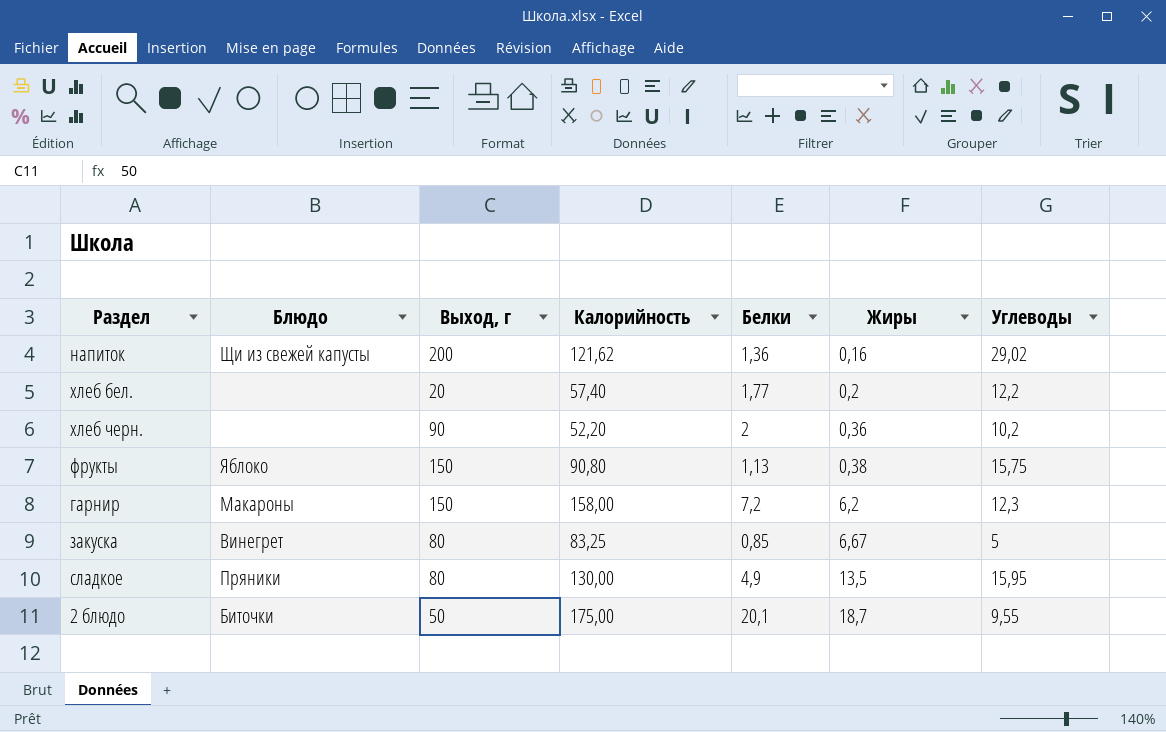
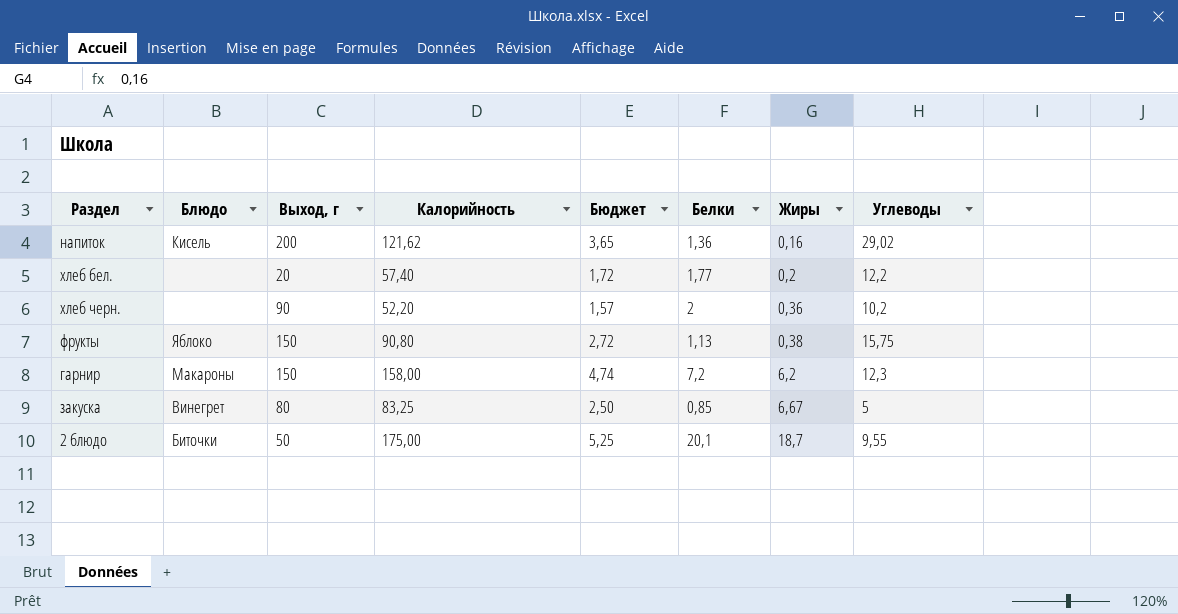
column Бюджет | formula: none -> [Калорийность] * 0,03
row сладкое: Пряники | 80 | 130,00 | 4,9 | 13,5 | 15,95 -> none
напиток | Блюдо: Щи из свежей капусты -> Кисель

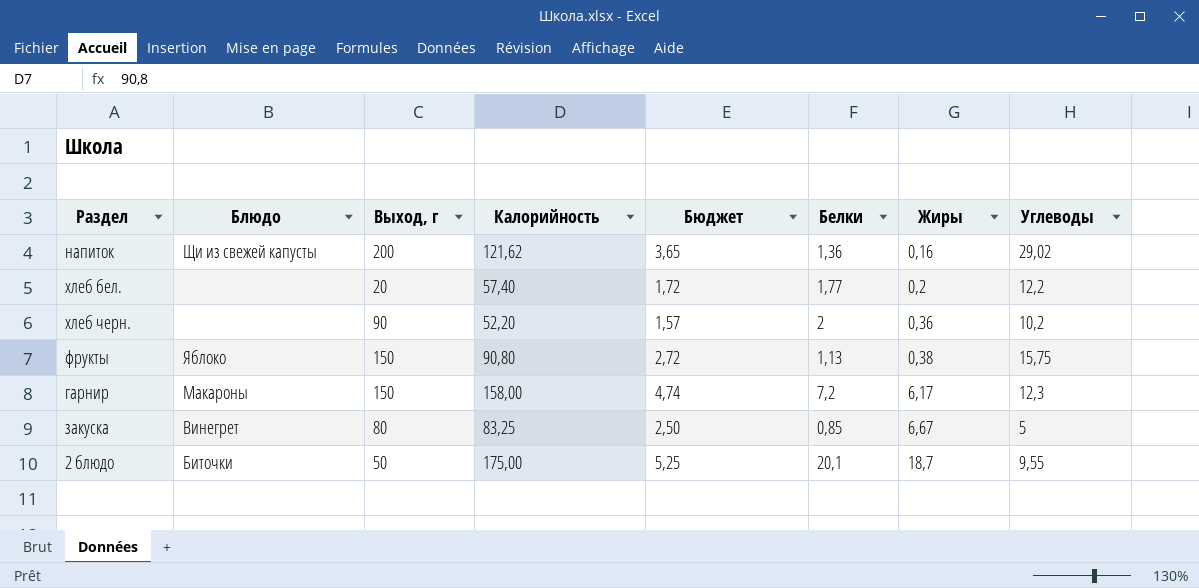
напиток | Блюдо: Кисель -> Щи из свежей капусты
гарнир | Жиры: 6,2 -> 6,17

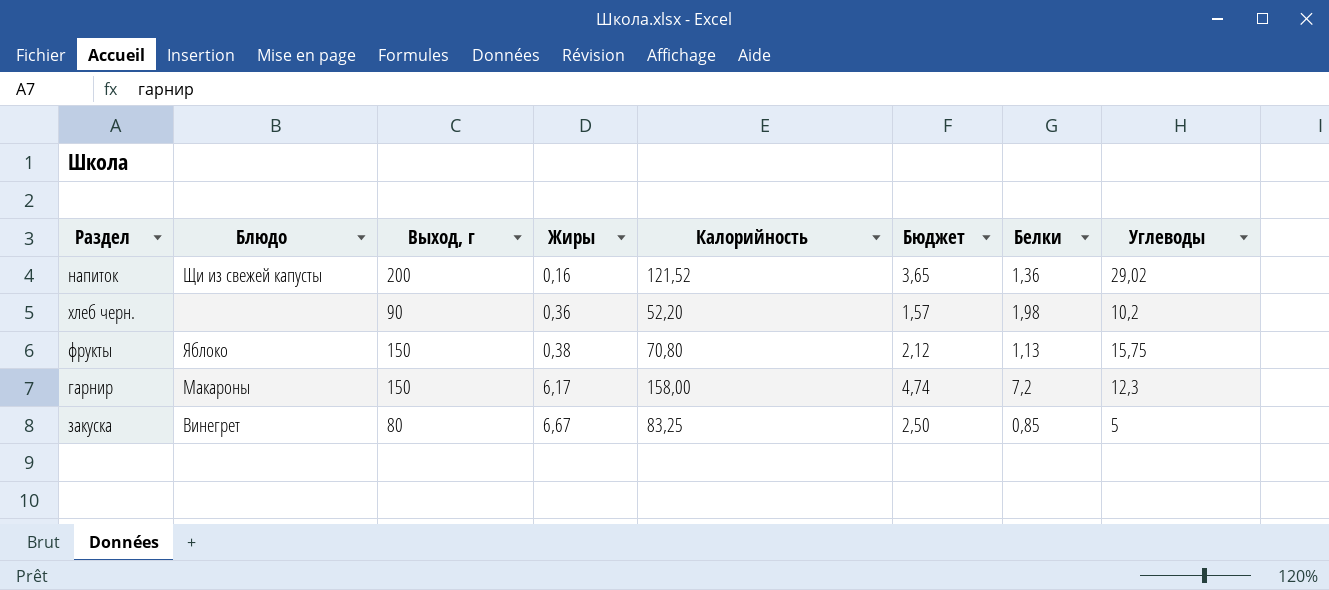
column Жиры | position: 7 -> 4
row хлеб бел.: none | 20 | 57,40 | 1,72 | 1,77 | 0,2 | 12,2 -> none
row 2 блюдо: Биточки | 50 | 175,00 | 5,25 | 20,1 | 18,7 | 9,55 -> none
напиток | Калорийность: 121,62 -> 121,52
хлеб черн. | Белки: 2 -> 1,98
фрукты | Калорийность: 90,80 -> 70,80
фрукты | Бюджет: 2,72 -> 2,12

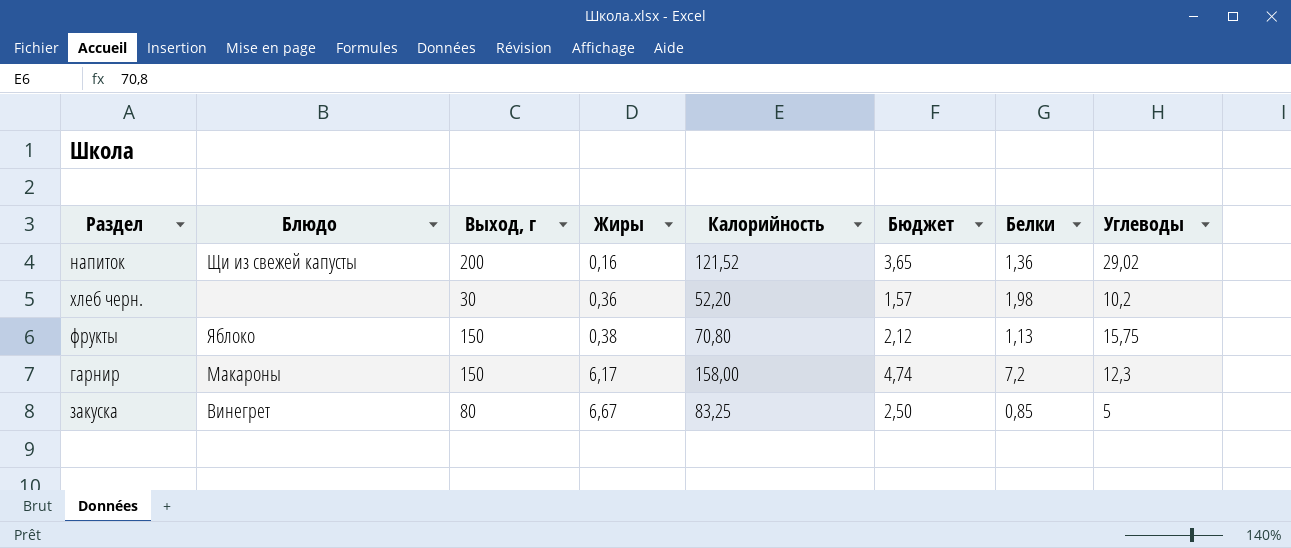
хлеб черн. | Выход, г: 90 -> 30

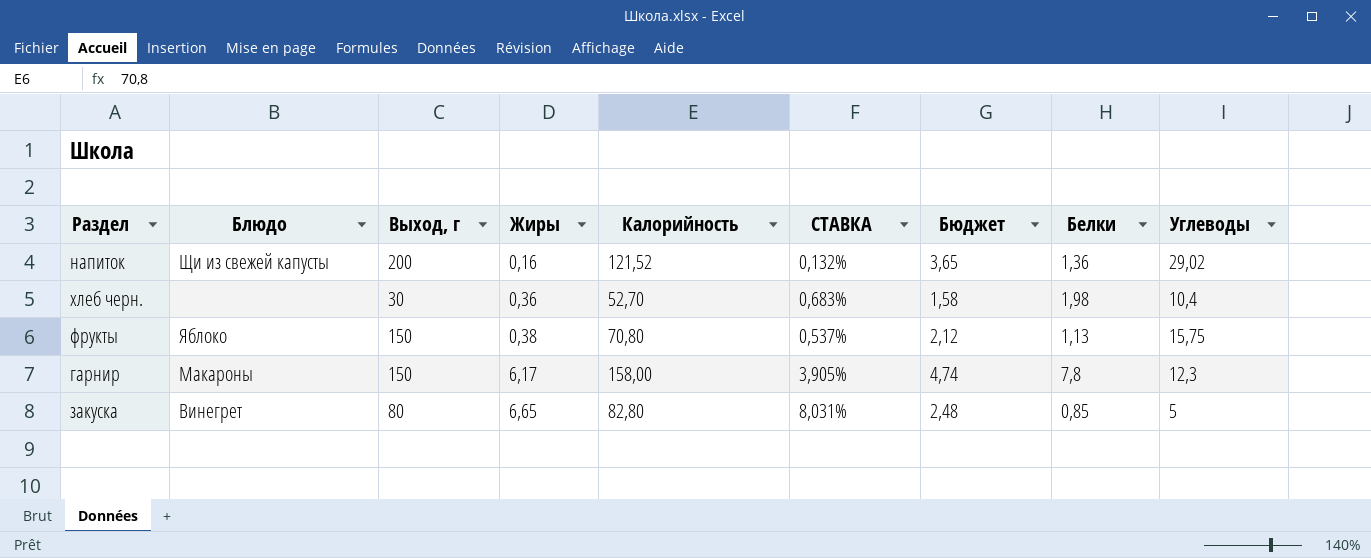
column СТАВКА | formula: none -> [Жиры] / [Калорийность]
хлеб черн. | Калорийность: 52,20 -> 52,70
хлеб черн. | Бюджет: 1,57 -> 1,58
хлеб черн. | Углеводы: 10,2 -> 10,4
гарнир | Белки: 7,2 -> 7,8
закуска | Жиры: 6,67 -> 6,65
закуска | Калорийность: 83,25 -> 82,80
закуска | Бюджет: 2,50 -> 2,48

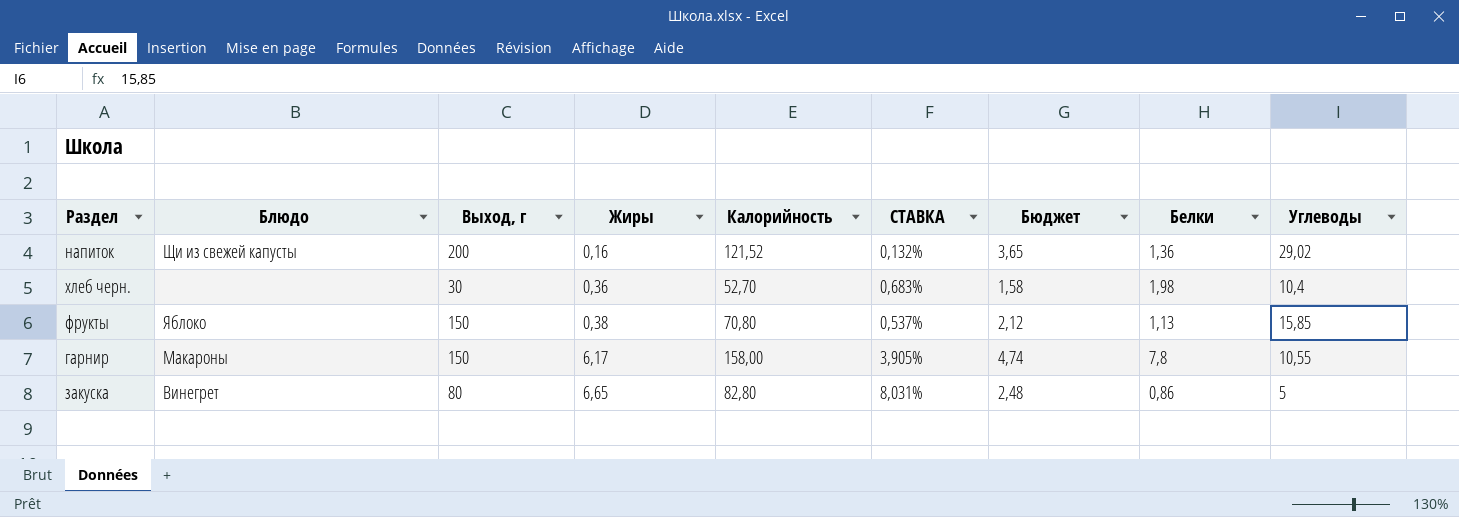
фрукты | Углеводы: 15,75 -> 15,85
гарнир | Углеводы: 12,3 -> 10,55
закуска | Белки: 0,85 -> 0,86

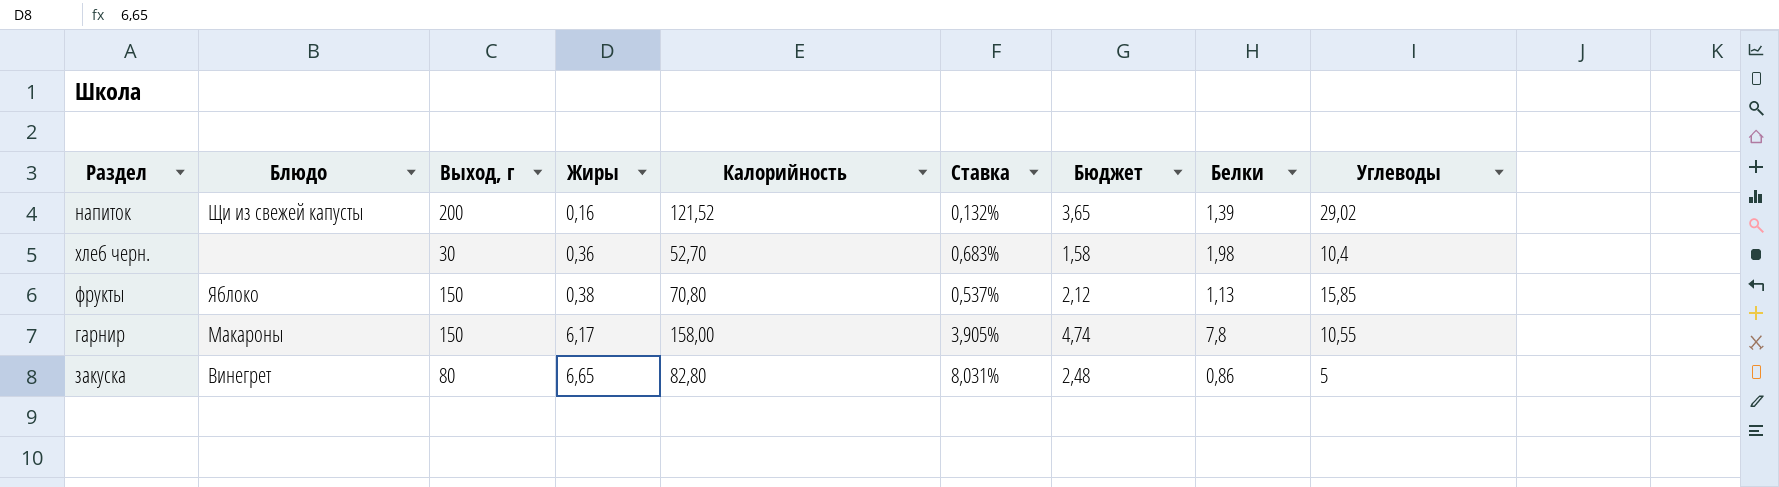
column name: СТАВКА -> Ставка
напиток | Белки: 1,36 -> 1,39

